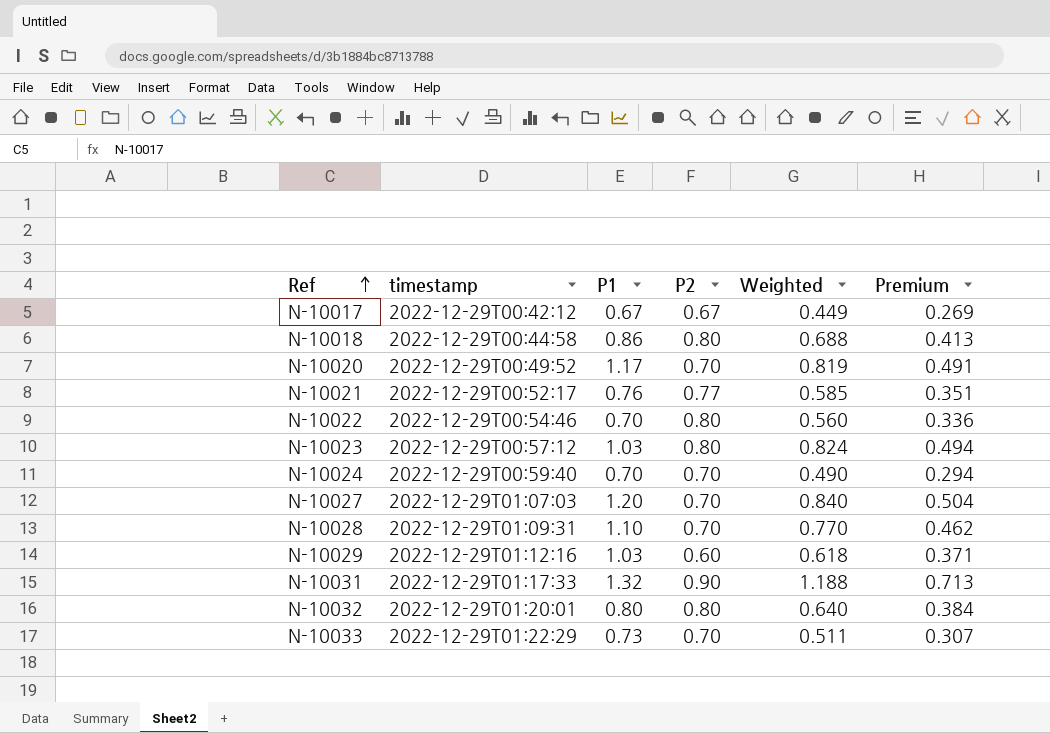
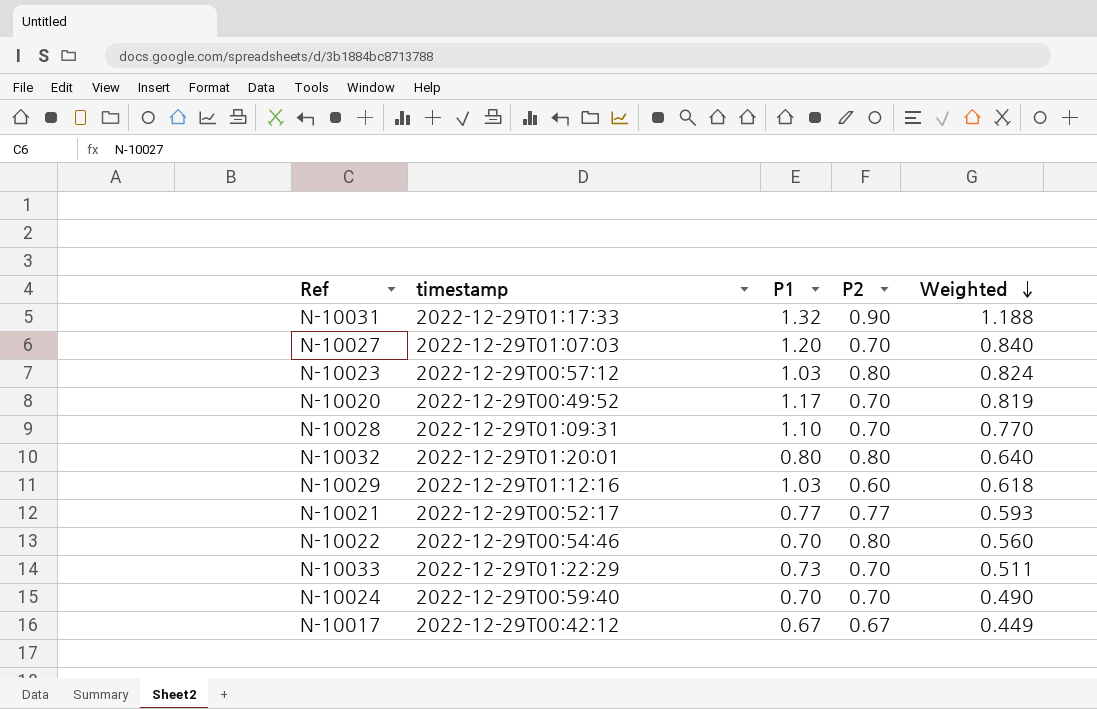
row order: Ref ascending -> Weighted descending
column Premium | formula: [Weighted] * 0.6 -> none
row N-10018: 2022-12-29T00:44:58 | 0.86 | 0.80 | 0.688 | 0.413 -> none
N-10021 | P1: 0.76 -> 0.77
N-10021 | Weighted: 0.585 -> 0.593

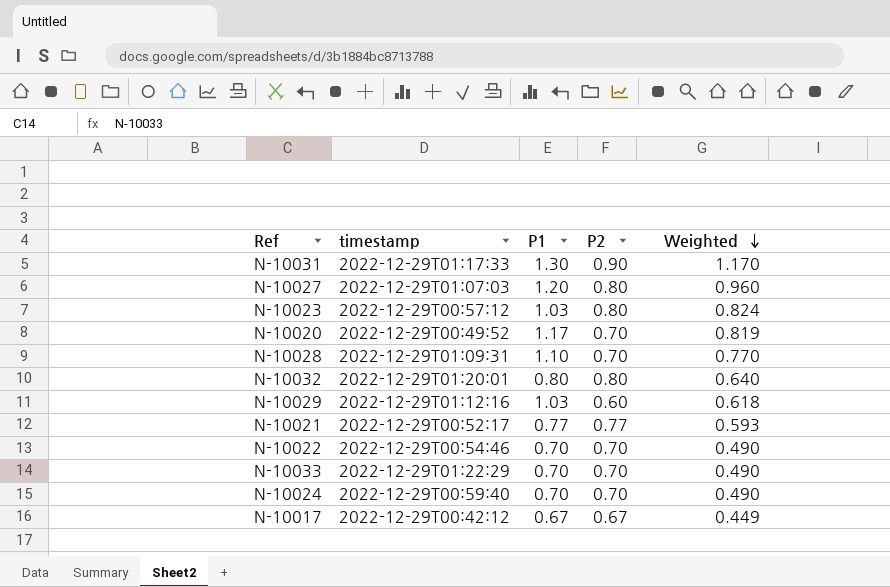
N-10031 | P1: 1.32 -> 1.30
N-10031 | Weighted: 1.188 -> 1.170
N-10027 | P2: 0.70 -> 0.80
N-10027 | Weighted: 0.840 -> 0.960
N-10022 | P2: 0.80 -> 0.70
N-10022 | Weighted: 0.560 -> 0.490
N-10033 | P1: 0.73 -> 0.70
N-10033 | Weighted: 0.511 -> 0.490

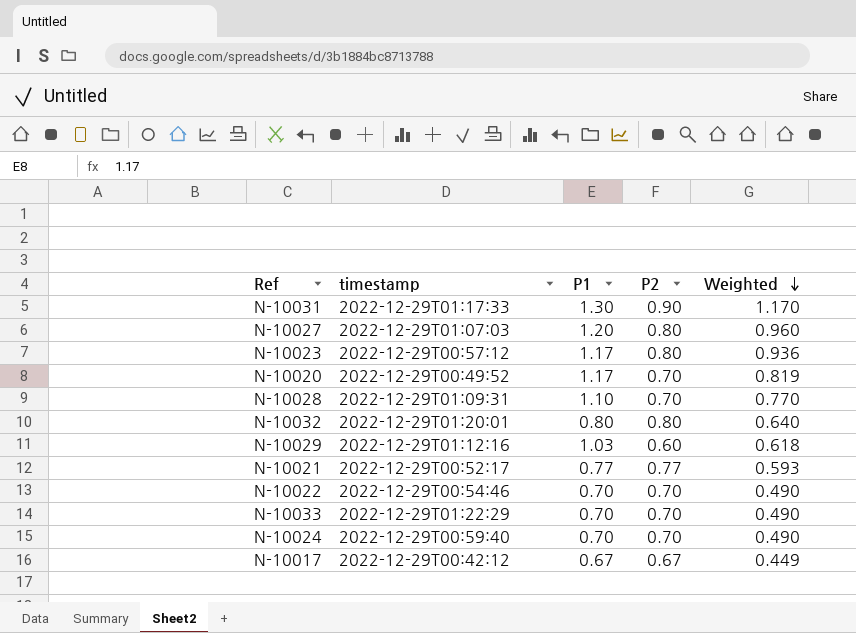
N-10023 | P1: 1.03 -> 1.17
N-10023 | Weighted: 0.824 -> 0.936

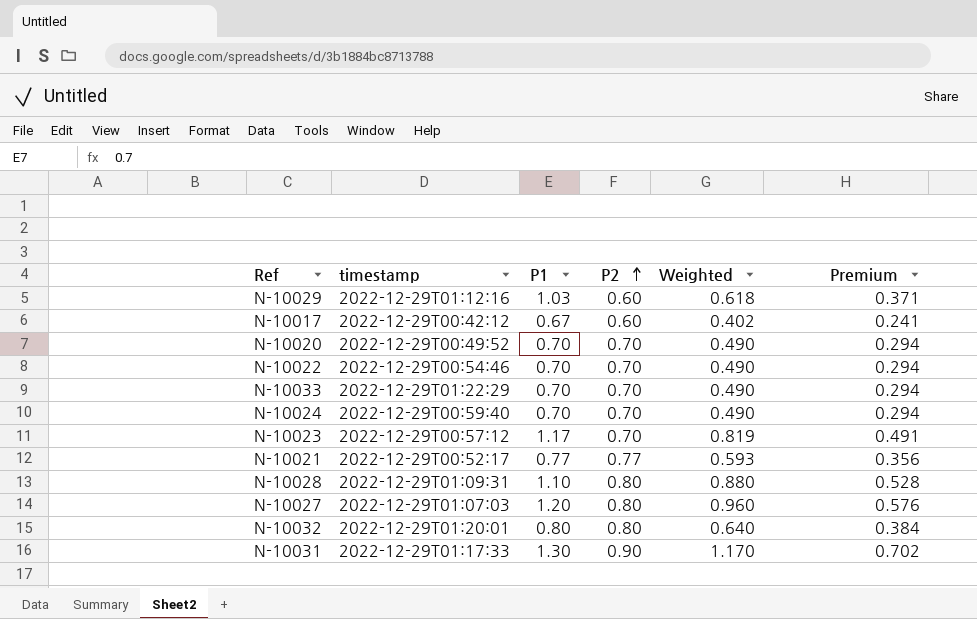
row order: Weighted descending -> P2 ascending
column Premium | formula: none -> [Weighted] * 0.6
N-10017 | P2: 0.67 -> 0.60
N-10017 | Weighted: 0.449 -> 0.402
N-10020 | P1: 1.17 -> 0.70
N-10020 | Weighted: 0.819 -> 0.490
N-10023 | P2: 0.80 -> 0.70
N-10023 | Weighted: 0.936 -> 0.819
N-10028 | P2: 0.70 -> 0.80
N-10028 | Weighted: 0.770 -> 0.880

